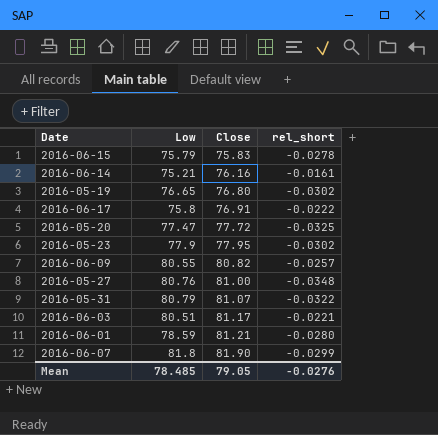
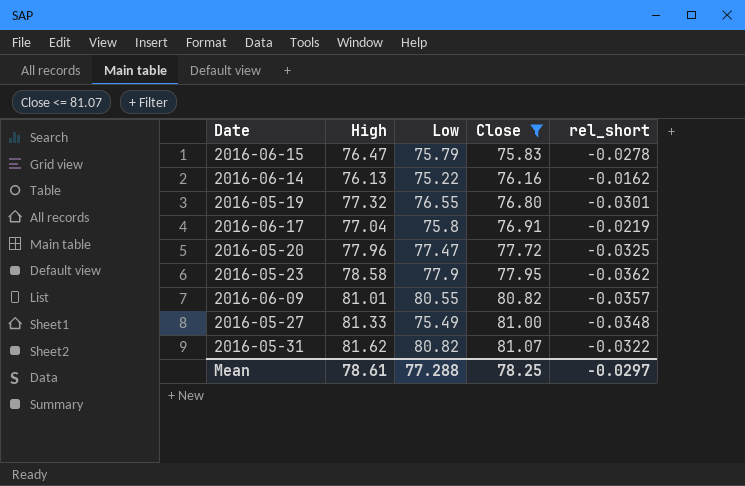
filter: none -> Close <= 81.07
column High | position: none -> 2
2016-06-14 | Low: 75.21 -> 75.22
2016-06-14 | rel_short: -0.0161 -> -0.0162
2016-05-19 | Low: 76.65 -> 76.55
2016-05-19 | rel_short: -0.0302 -> -0.0301
2016-06-17 | rel_short: -0.0222 -> -0.0219
2016-05-23 | rel_short: -0.0302 -> -0.0362
2016-06-09 | rel_short: -0.0257 -> -0.0357
2016-05-27 | Low: 80.76 -> 75.49
2016-05-31 | Low: 80.79 -> 80.82
Mean | Low: 78.485 -> 77.288
Mean | Close: 79.05 -> 78.25
Mean | rel_short: -0.0276 -> -0.0297

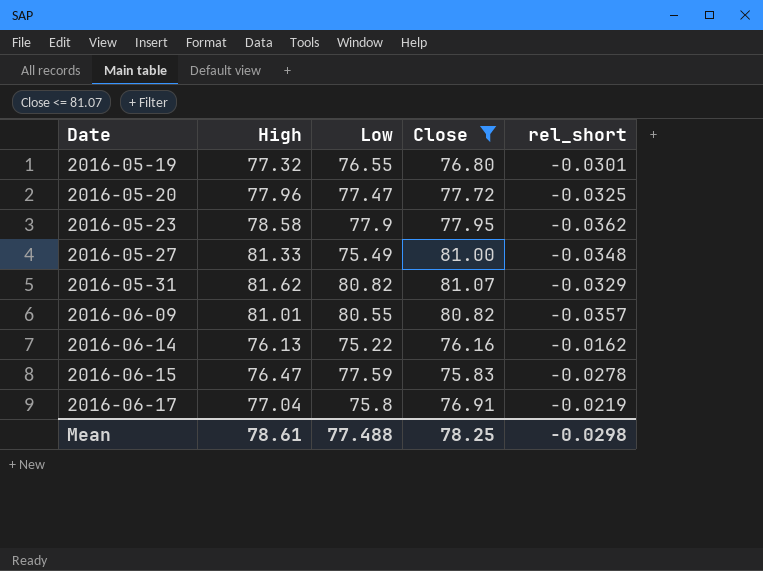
row order: Close ascending -> Date ascending
2016-05-31 | rel_short: -0.0322 -> -0.0329
2016-06-15 | Low: 75.79 -> 77.59
Mean | Low: 77.288 -> 77.488
Mean | rel_short: -0.0297 -> -0.0298

